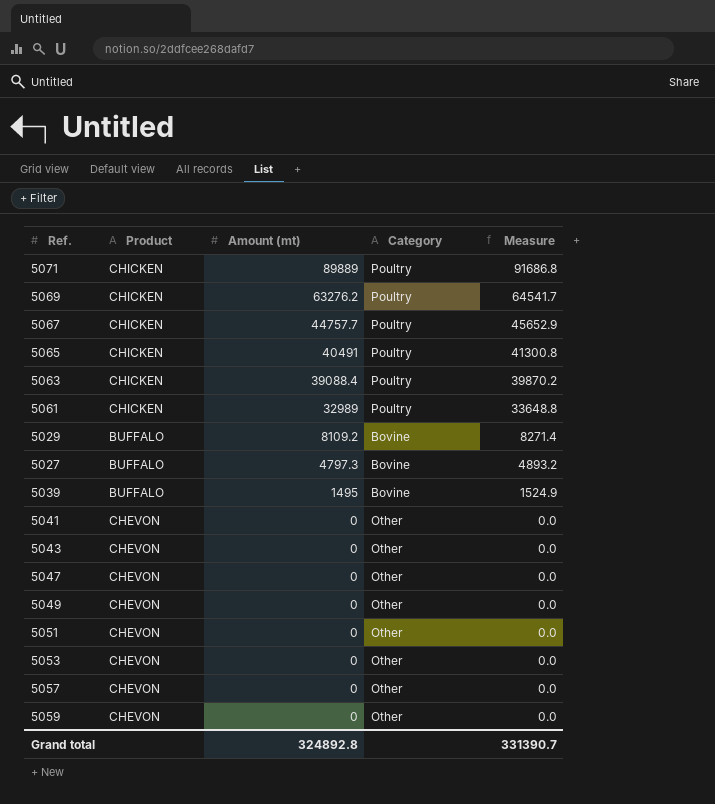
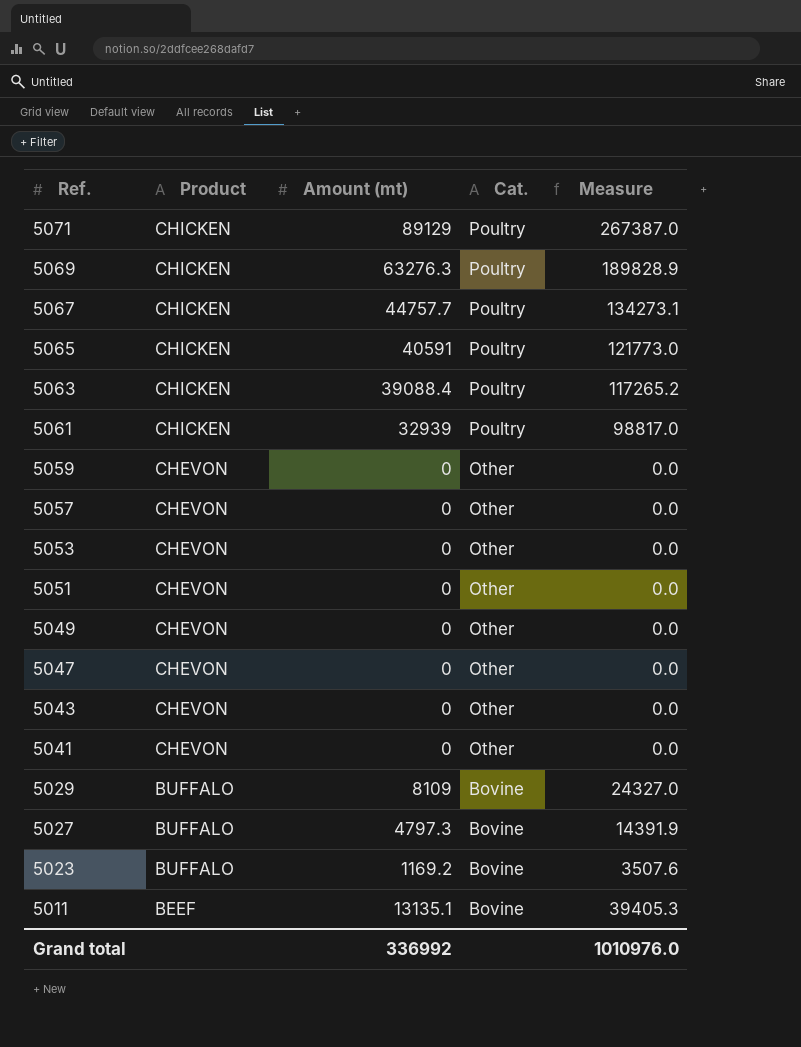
row order: Amount (mt) descending -> Ref. descending
column name: Category -> Cat.
column Measure | formula: [Amount (mt)] * 1.02 -> [Amount (mt)] * 3
row 5039: BUFFALO | 1495 | Bovine | 1524.9 -> none
5071 | Amount (mt): 89889 -> 89129
5069 | Amount (mt): 63276.2 -> 63276.3
5065 | Amount (mt): 40491 -> 40591
5061 | Amount (mt): 32989 -> 32939
5029 | Amount (mt): 8109.2 -> 8109
row 5023: none -> BUFFALO | 1169.2 | Bovine | 3507.6
row 5011: none -> BEEF | 13135.1 | Bovine | 39405.3
Grand total | Amount (mt): 324892.8 -> 336992
Grand total | Measure: 331390.7 -> 1010976.0

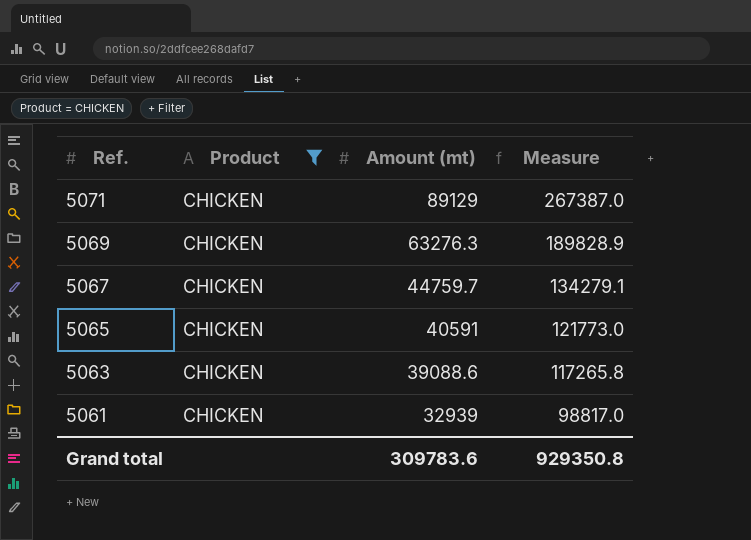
filter: none -> Product = CHICKEN
column Cat. | position: 4 -> none
5067 | Amount (mt): 44757.7 -> 44759.7
5067 | Measure: 134273.1 -> 134279.1
5063 | Amount (mt): 39088.4 -> 39088.6
5063 | Measure: 117265.2 -> 117265.8
Grand total | Amount (mt): 336992 -> 309783.6
Grand total | Measure: 1010976.0 -> 929350.8

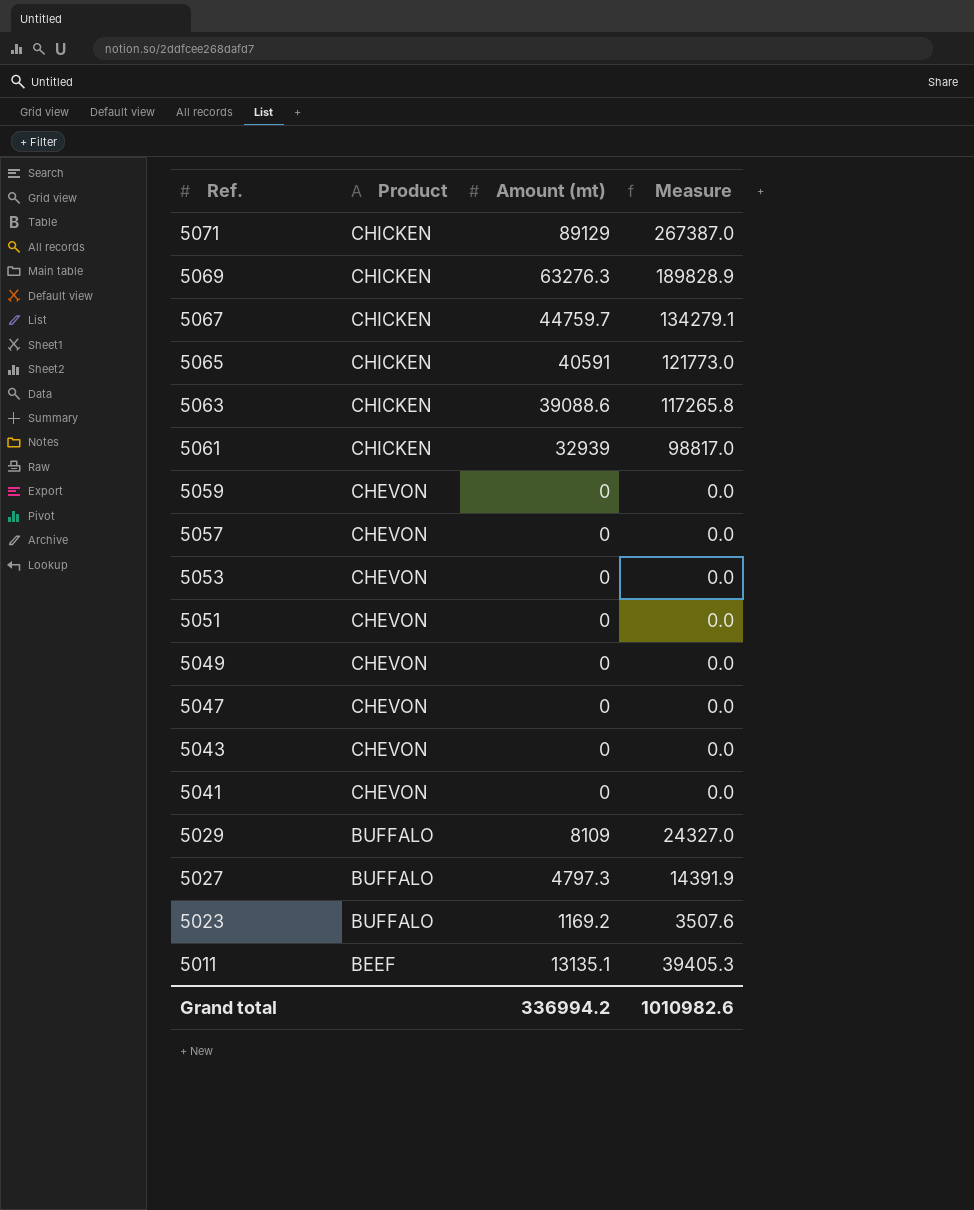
filter: Product = CHICKEN -> none
Grand total | Amount (mt): 309783.6 -> 336994.2
Grand total | Measure: 929350.8 -> 1010982.6

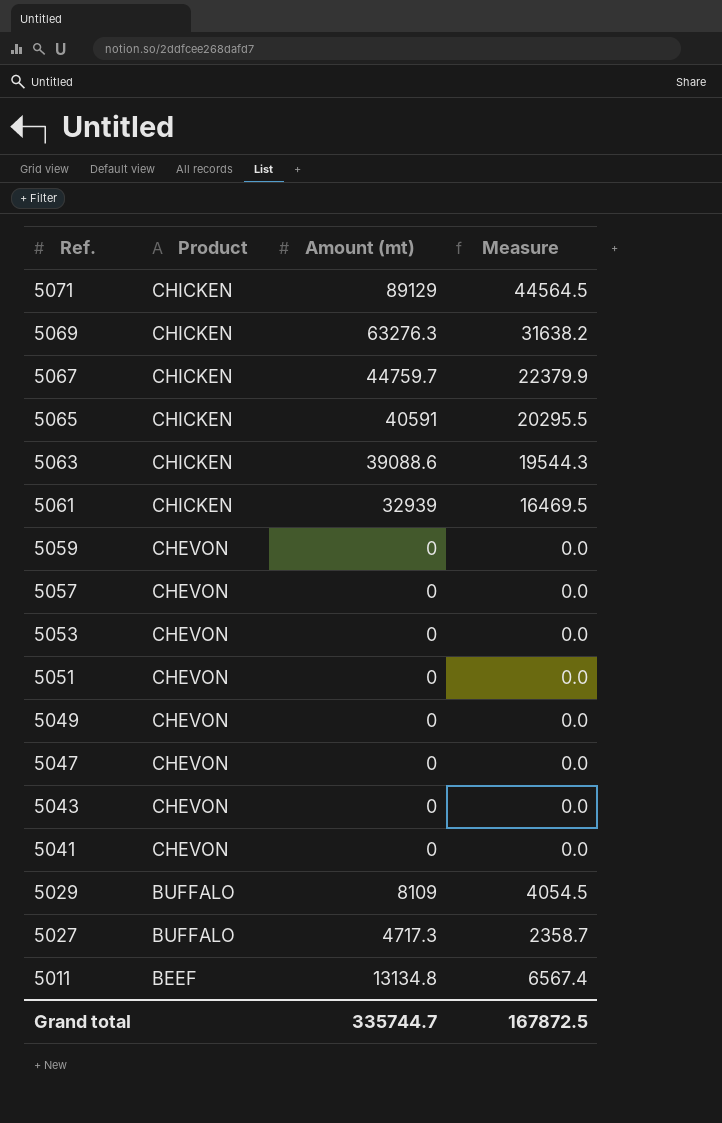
column Measure | formula: [Amount (mt)] * 3 -> [Amount (mt)] * 0.5
row 5023: BUFFALO | 1169.2 | 3507.6 -> none
5027 | Amount (mt): 4797.3 -> 4717.3
5011 | Amount (mt): 13135.1 -> 13134.8
Grand total | Amount (mt): 336994.2 -> 335744.7
Grand total | Measure: 1010982.6 -> 167872.5

